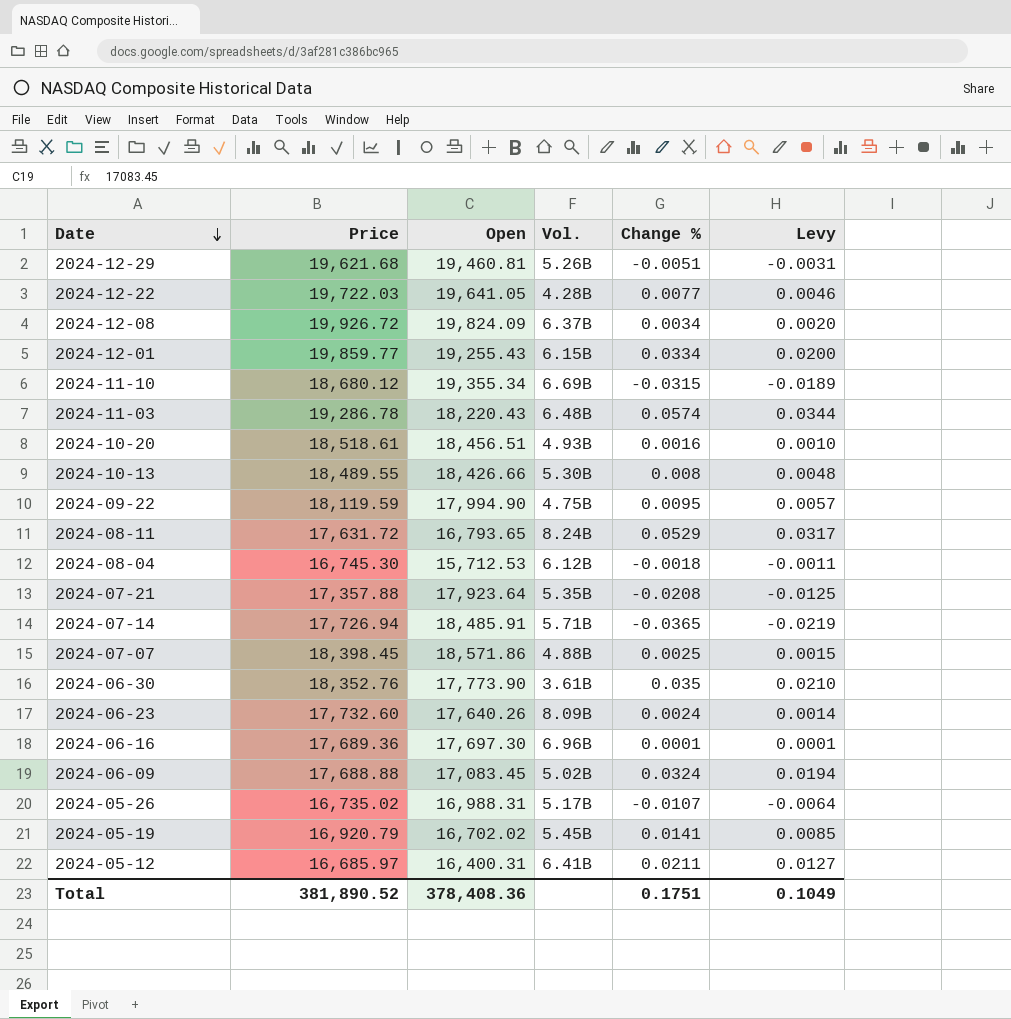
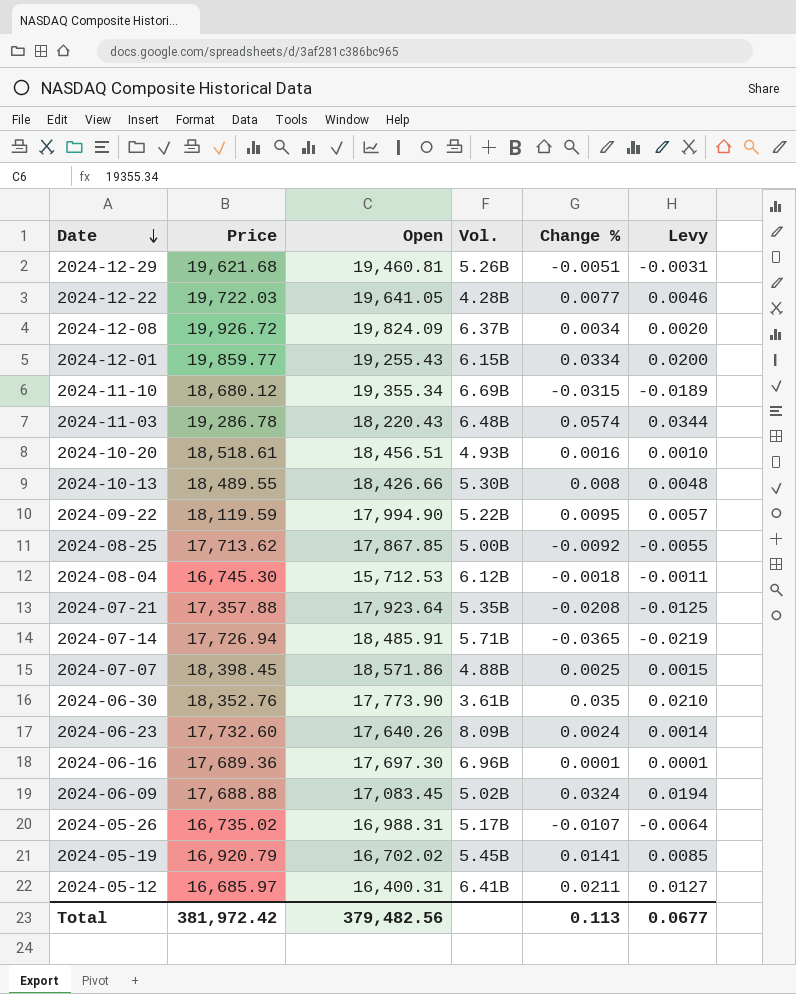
row 2024-08-11: 17,631.72 | 16,793.65 | 8.24B | 0.0529 | 0.0317 -> none
2024-09-22 | Vol.: 4.75B -> 5.22B
row 2024-08-25: none -> 17,713.62 | 17,867.85 | 5.00B | -0.0092 | -0.0055
Total | Price: 381,890.52 -> 381,972.42
Total | Open: 378,408.36 -> 379,482.56
Total | Change %: 0.1751 -> 0.113
Total | Levy: 0.1049 -> 0.0677

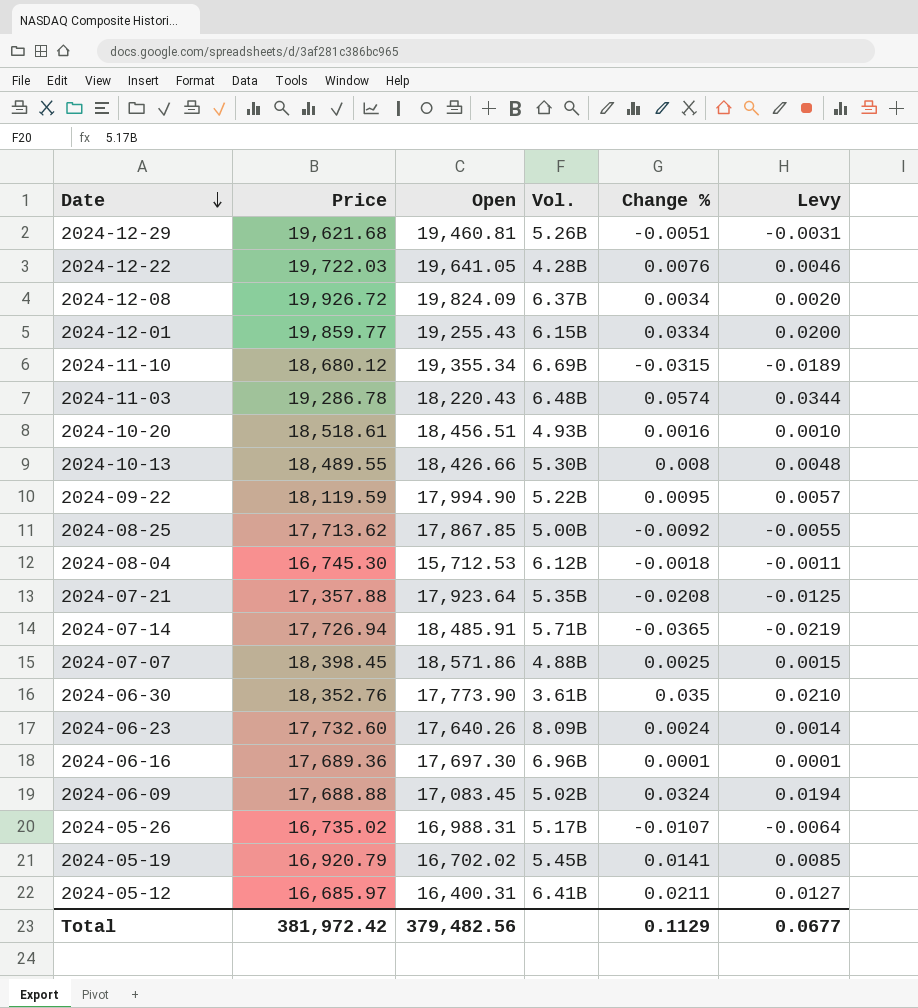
2024-12-22 | Change %: 0.0077 -> 0.0076
Total | Change %: 0.113 -> 0.1129

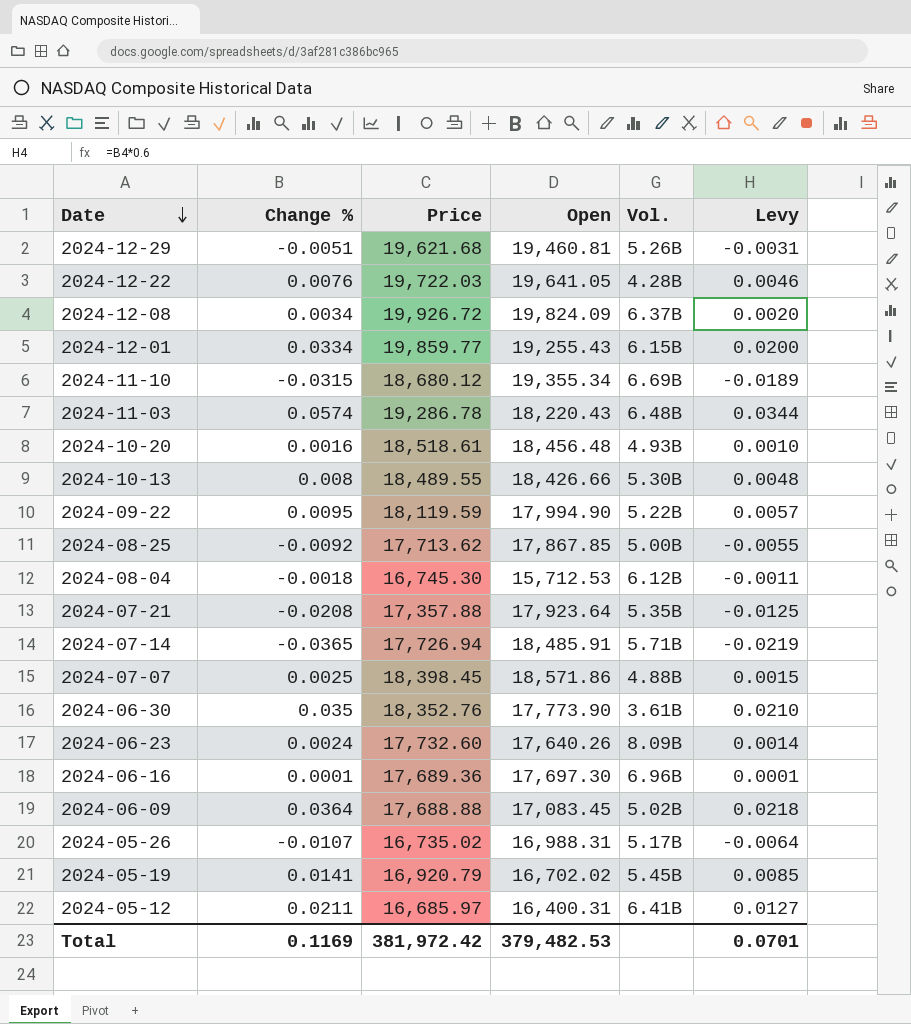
column Change % | position: 5 -> 2
2024-10-20 | Open: 18,456.51 -> 18,456.48
2024-06-09 | Change %: 0.0324 -> 0.0364
2024-06-09 | Levy: 0.0194 -> 0.0218
Total | Change %: 0.1129 -> 0.1169
Total | Open: 379,482.56 -> 379,482.53
Total | Levy: 0.0677 -> 0.0701

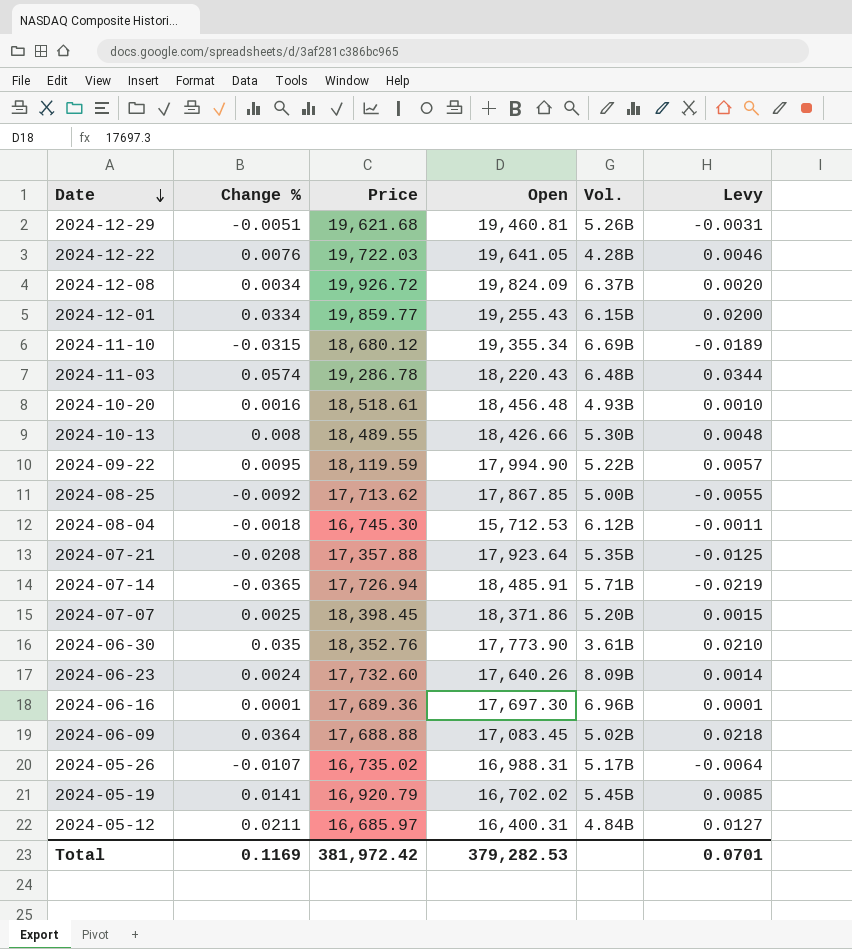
2024-07-07 | Open: 18,571.86 -> 18,371.86
2024-07-07 | Vol.: 4.88B -> 5.20B
2024-05-12 | Vol.: 6.41B -> 4.84B
Total | Open: 379,482.53 -> 379,282.53

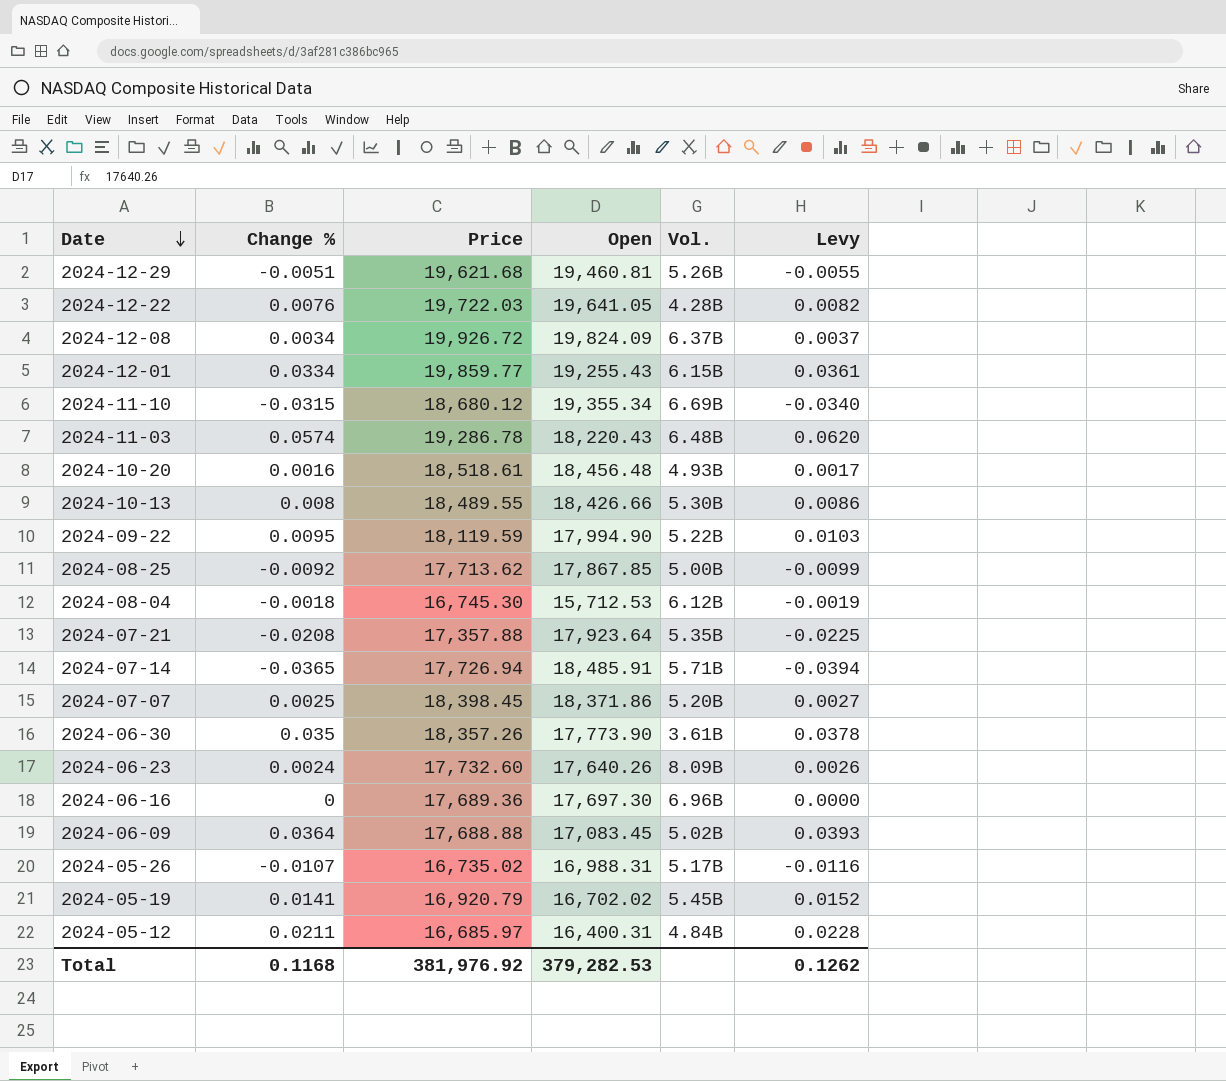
column Levy | formula: [Change %] * 0.6 -> [Change %] * 1.08
2024-06-30 | Price: 18,352.76 -> 18,357.26
2024-06-16 | Change %: 0.0001 -> 0
Total | Change %: 0.1169 -> 0.1168
Total | Price: 381,972.42 -> 381,976.92
Total | Levy: 0.0701 -> 0.1262

